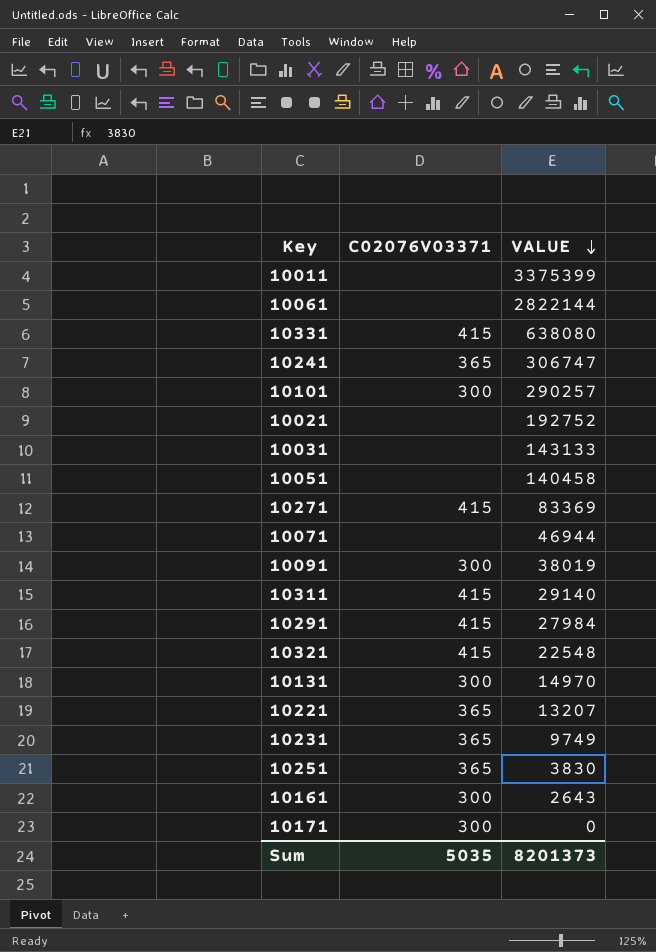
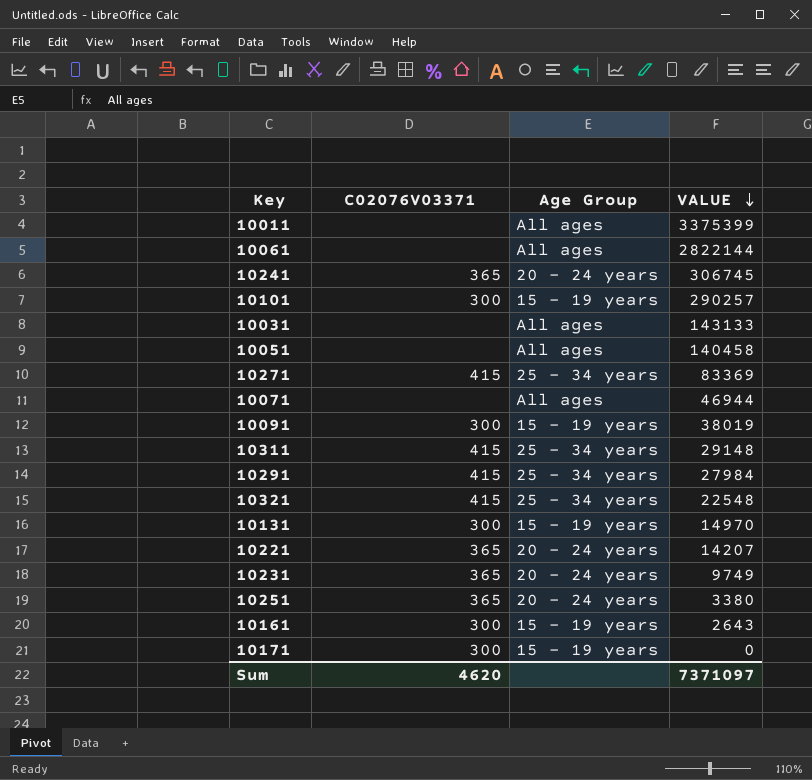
column Age Group | position: none -> 3
row 10331: 415 | 638080 -> none
row 10021: none | 192752 -> none
10241 | VALUE: 306747 -> 306745
10311 | VALUE: 29140 -> 29148
10221 | VALUE: 13207 -> 14207
10251 | VALUE: 3830 -> 3380
Sum | C02076V03371: 5035 -> 4620
Sum | VALUE: 8201373 -> 7371097

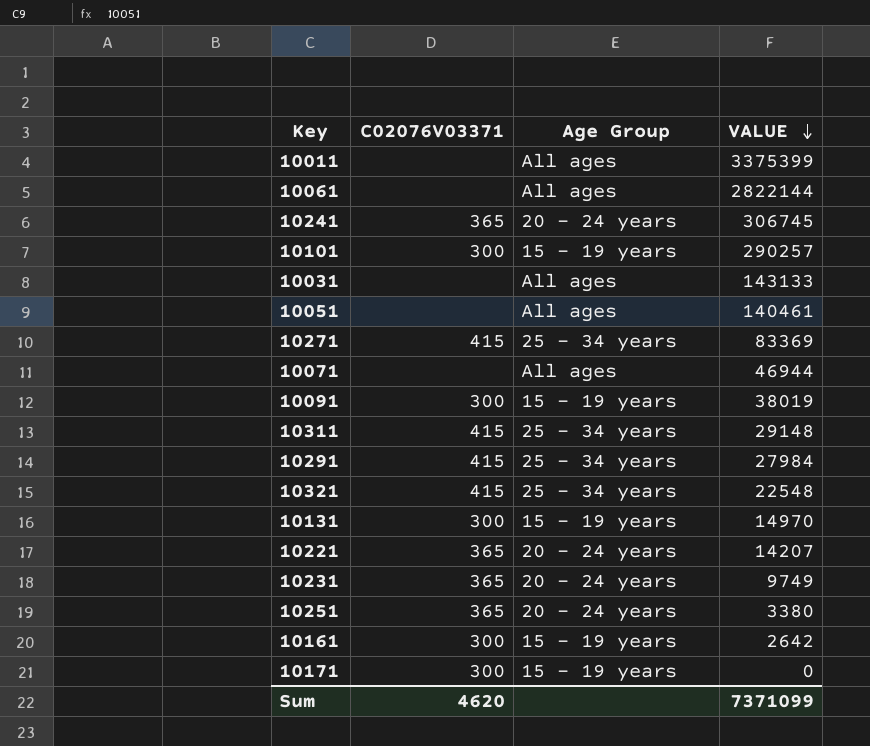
10051 | VALUE: 140458 -> 140461
10161 | VALUE: 2643 -> 2642
Sum | VALUE: 7371097 -> 7371099

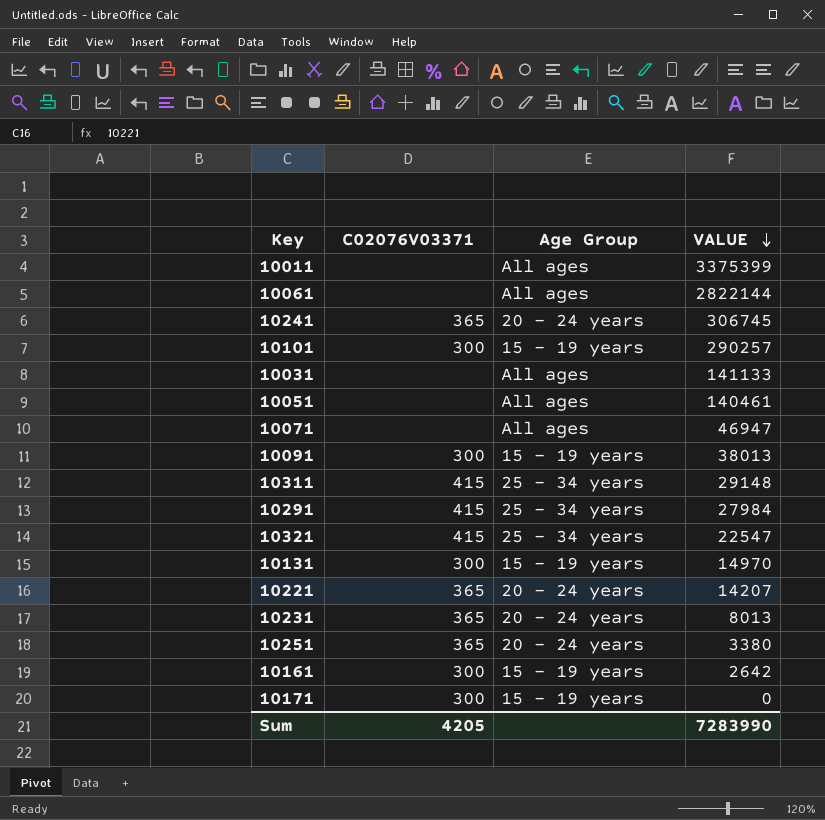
row 10271: 415 | 25 - 34 years | 83369 -> none
10031 | VALUE: 143133 -> 141133
10071 | VALUE: 46944 -> 46947
10091 | VALUE: 38019 -> 38013
10321 | VALUE: 22548 -> 22547
10231 | VALUE: 9749 -> 8013
Sum | C02076V03371: 4620 -> 4205
Sum | VALUE: 7371099 -> 7283990

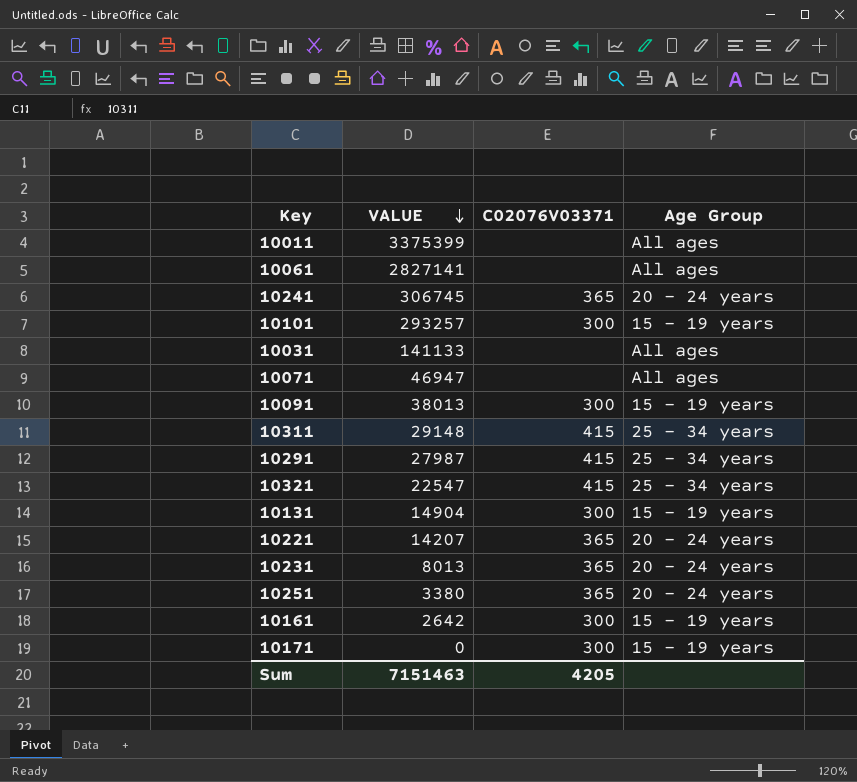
column VALUE | position: 4 -> 2
row 10051: none | All ages | 140461 -> none
10061 | VALUE: 2822144 -> 2827141
10101 | VALUE: 290257 -> 293257
10291 | VALUE: 27984 -> 27987
10131 | VALUE: 14970 -> 14904
Sum | VALUE: 7283990 -> 7151463

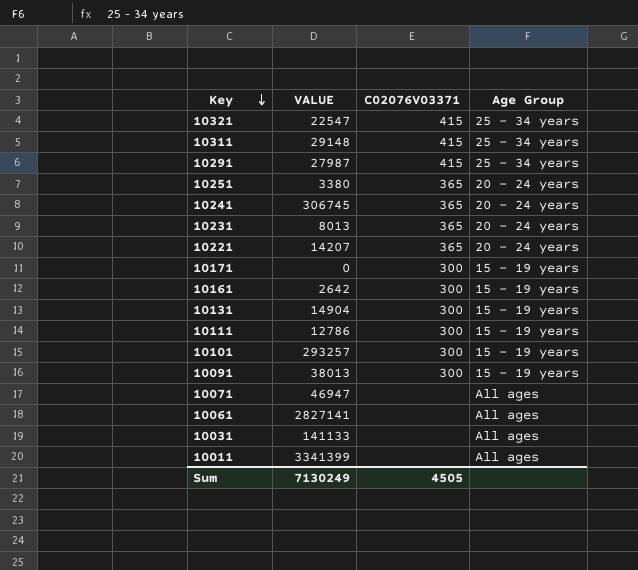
row order: VALUE descending -> Key descending
row 10111: none -> 12786 | 300 | 15 - 19 years
10011 | VALUE: 3375399 -> 3341399
Sum | VALUE: 7151463 -> 7130249
Sum | C02076V03371: 4205 -> 4505

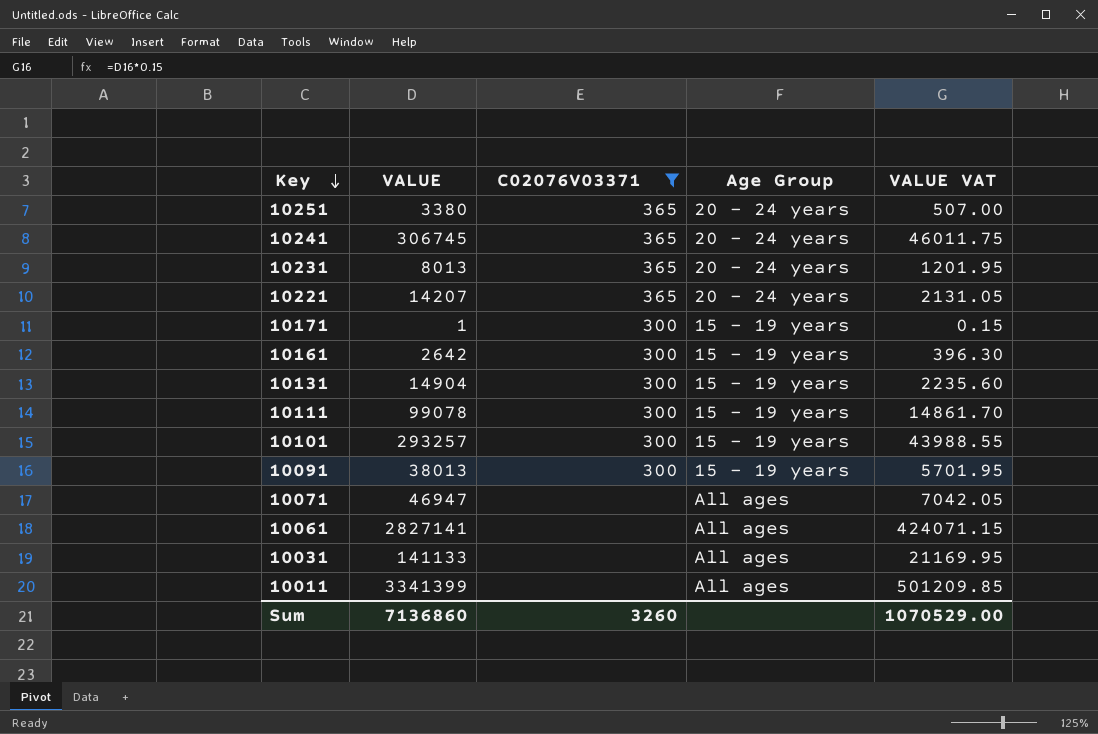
filter: none -> C02076V03371 != 415
column VALUE VAT | formula: none -> [VALUE] * 0.15
10171 | VALUE: 0 -> 1
10111 | VALUE: 12786 -> 99078
Sum | VALUE: 7130249 -> 7136860
Sum | C02076V03371: 4505 -> 3260

